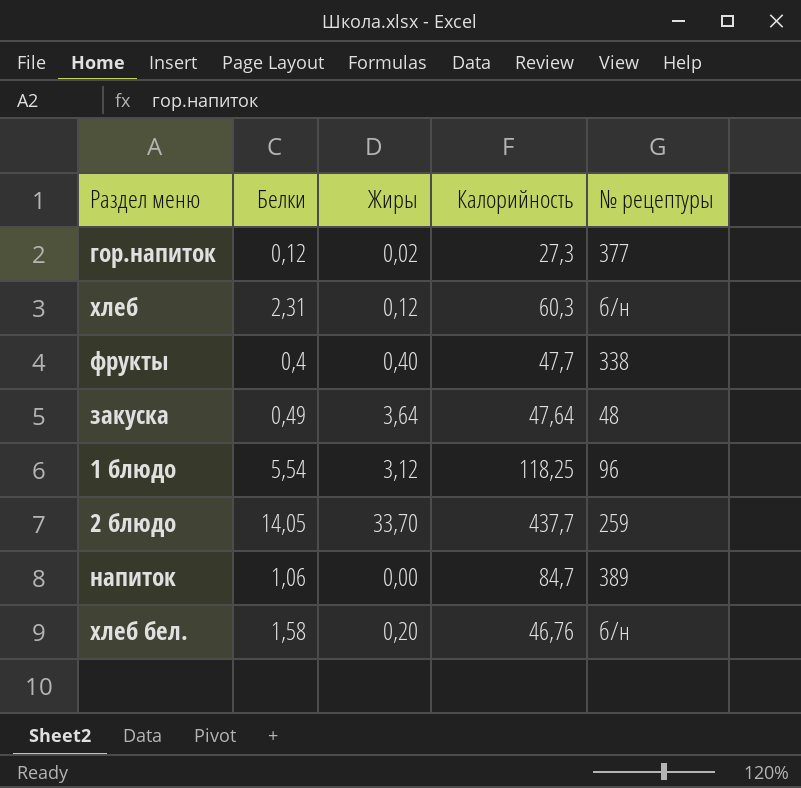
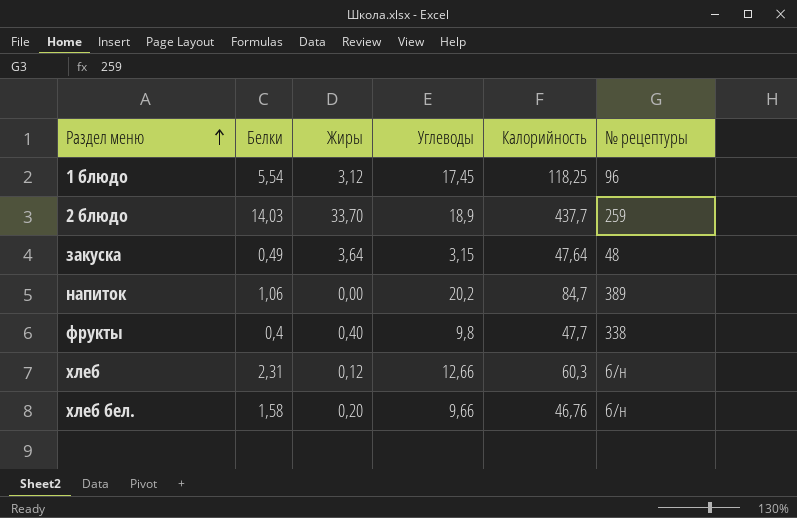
row order: none -> Раздел меню ascending
column Углеводы | position: none -> 4
row гор.напиток: 0,12 | 0,02 | 27,3 | 377 -> none
2 блюдо | Белки: 14,05 -> 14,03

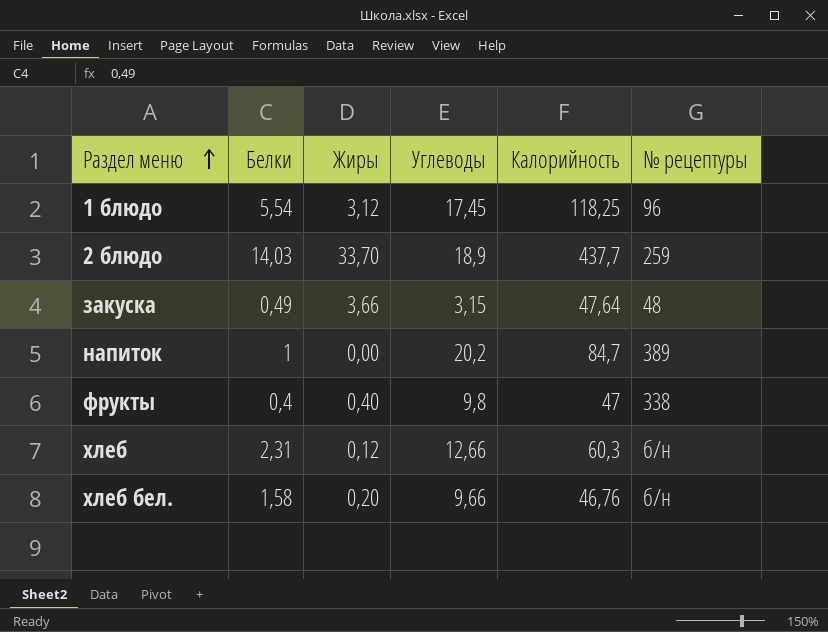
закуска | Жиры: 3,64 -> 3,66
напиток | Белки: 1,06 -> 1
фрукты | Калорийность: 47,7 -> 47

